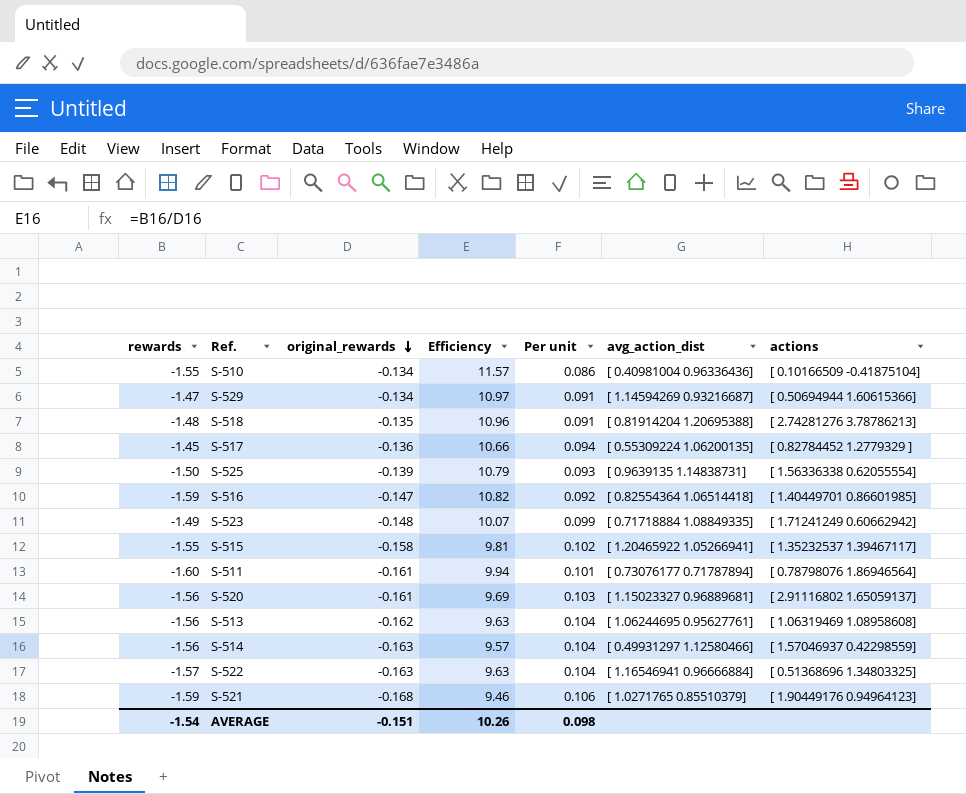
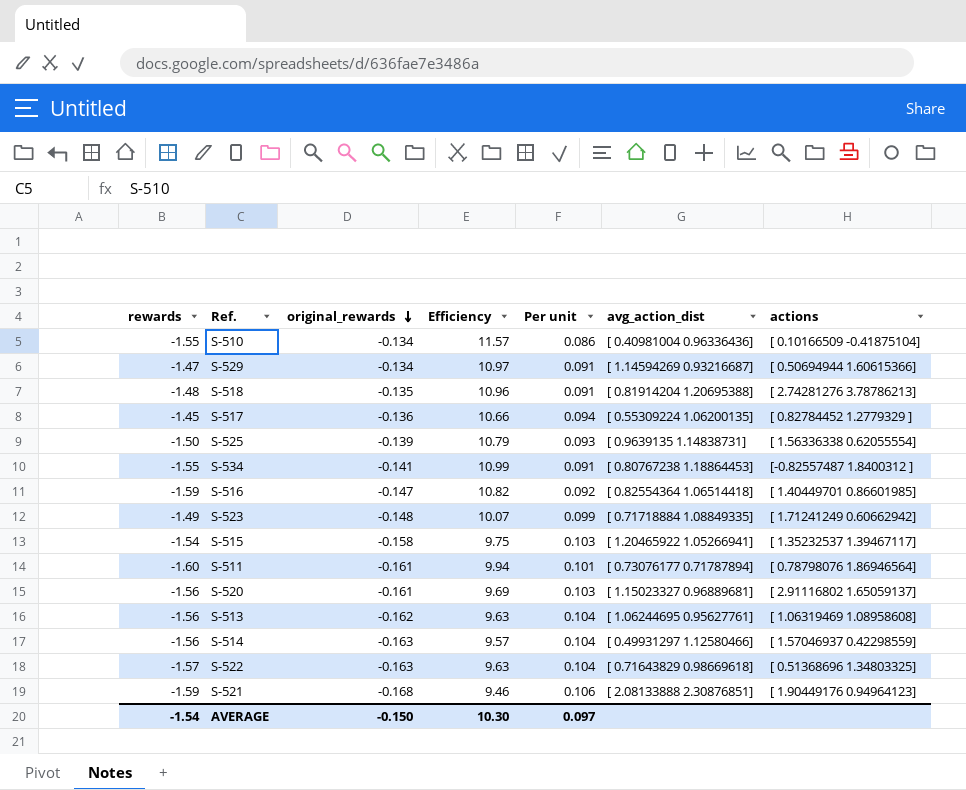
row S-534: none -> -1.55 | -0.141 | 10.99 | 0.091 | [ 0.80767238 1.18864453] | [-0.82557487 1.8400312 ]
S-515 | rewards: -1.55 -> -1.54
S-515 | Efficiency: 9.81 -> 9.75
S-515 | Per unit: 0.102 -> 0.103
S-522 | avg_action_dist: [ 1.16546941 0.96666884] -> [ 0.71643829 0.98669618]
S-521 | avg_action_dist: [ 1.0271765 0.85510379] -> [ 2.08133888 2.30876851]
AVERAGE | original_rewards: -0.151 -> -0.150
AVERAGE | Efficiency: 10.26 -> 10.30
AVERAGE | Per unit: 0.098 -> 0.097

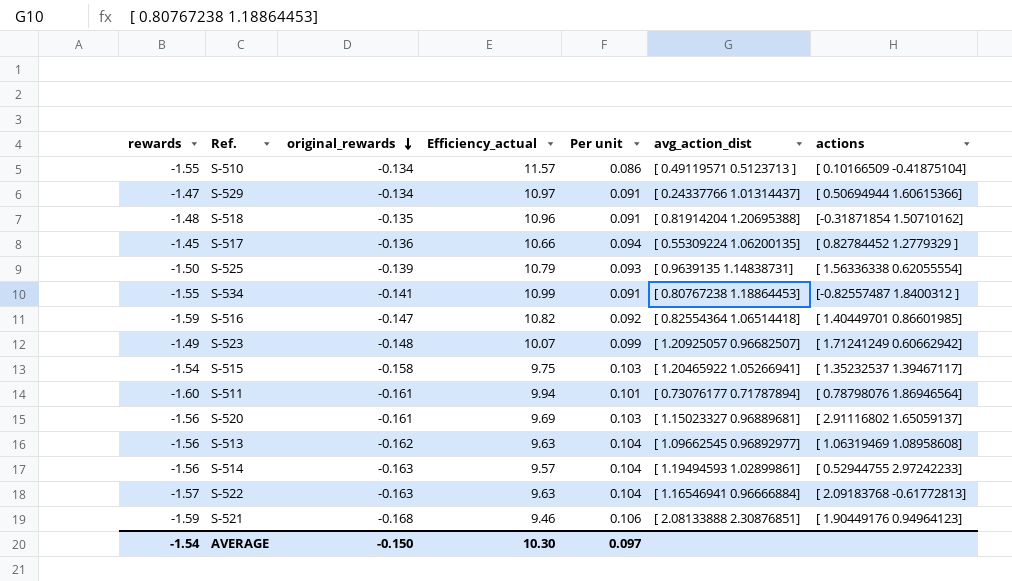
column name: Efficiency -> Efficiency_actual
S-510 | avg_action_dist: [ 0.40981004 0.96336436] -> [ 0.49119571 0.5123713 ]
S-529 | avg_action_dist: [ 1.14594269 0.93216687] -> [ 0.24337766 1.01314437]
S-518 | actions: [ 2.74281276 3.78786213] -> [-0.31871854 1.50710162]
S-523 | avg_action_dist: [ 0.71718884 1.08849335] -> [ 1.20925057 0.96682507]
S-513 | avg_action_dist: [ 1.06244695 0.95627761] -> [ 1.09662545 0.96892977]
S-514 | avg_action_dist: [ 0.49931297 1.12580466] -> [ 1.19494593 1.02899861]
S-514 | actions: [ 1.57046937 0.42298559] -> [ 0.52944755 2.97242233]
S-522 | avg_action_dist: [ 0.71643829 0.98669618] -> [ 1.16546941 0.96666884]
S-522 | actions: [ 0.51368696 1.34803325] -> [ 2.09183768 -0.61772813]

